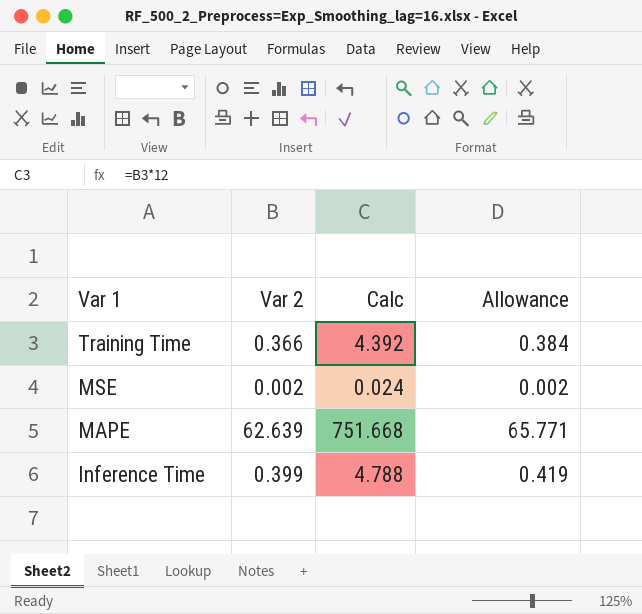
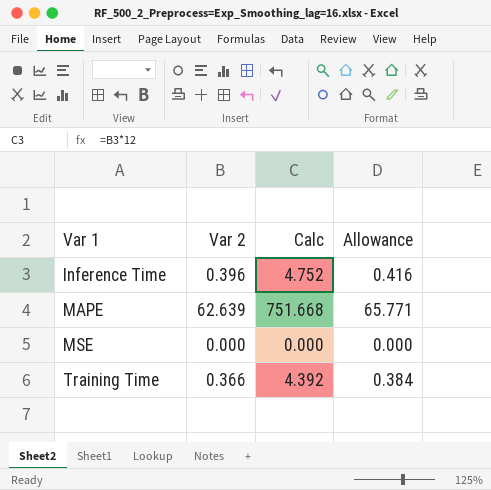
row order: Var 1 descending -> Var 1 ascending
Inference Time | Var 2: 0.399 -> 0.396
Inference Time | Calc: 4.788 -> 4.752
Inference Time | Allowance: 0.419 -> 0.416
MSE | Var 2: 0.002 -> 0.000
MSE | Calc: 0.024 -> 0.000
MSE | Allowance: 0.002 -> 0.000

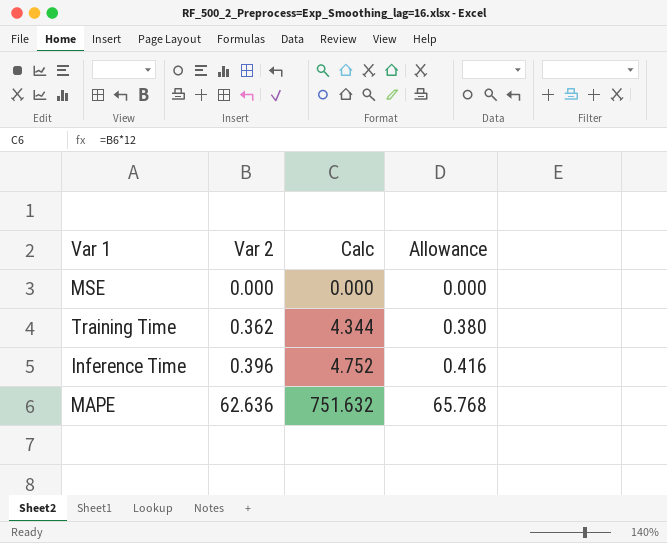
row order: Var 1 ascending -> Var 2 ascending
Training Time | Var 2: 0.366 -> 0.362
Training Time | Calc: 4.392 -> 4.344
Training Time | Allowance: 0.384 -> 0.380
MAPE | Var 2: 62.639 -> 62.636
MAPE | Calc: 751.668 -> 751.632
MAPE | Allowance: 65.771 -> 65.768

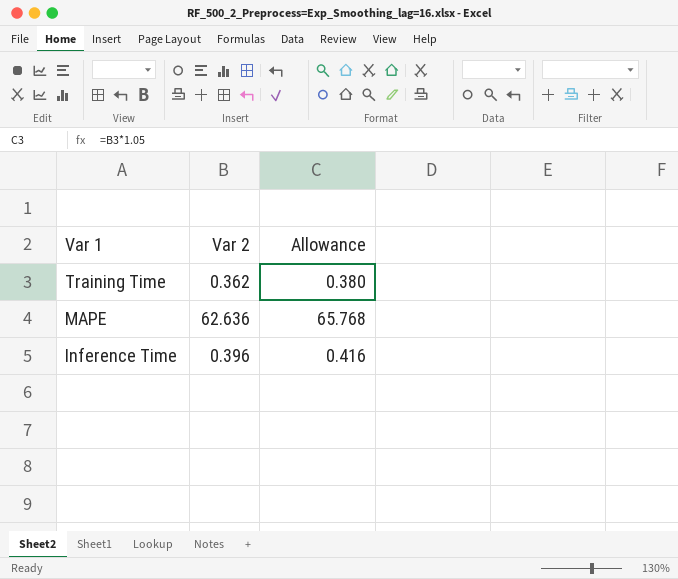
row order: Var 2 ascending -> Var 1 descending
column Calc | formula: [Var 2] * 12 -> none
row MSE: 0.000 | 0.000 | 0.000 -> none

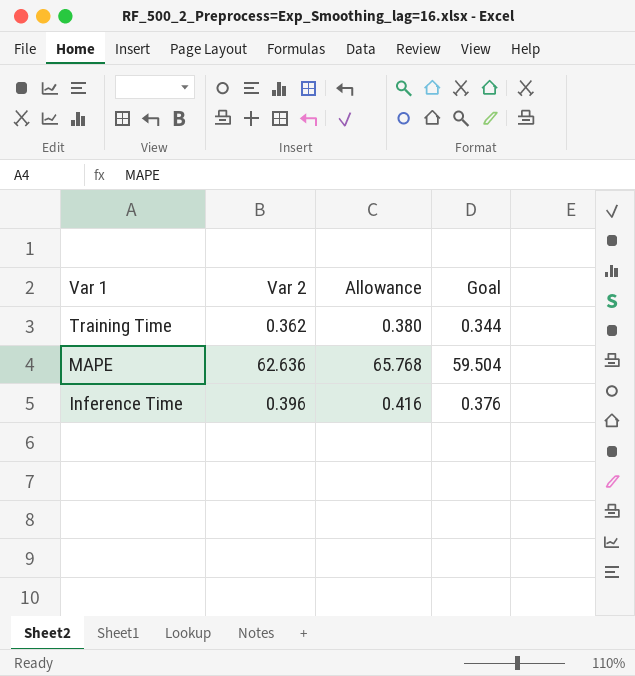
column Goal | formula: none -> [Var 2] * 0.95

